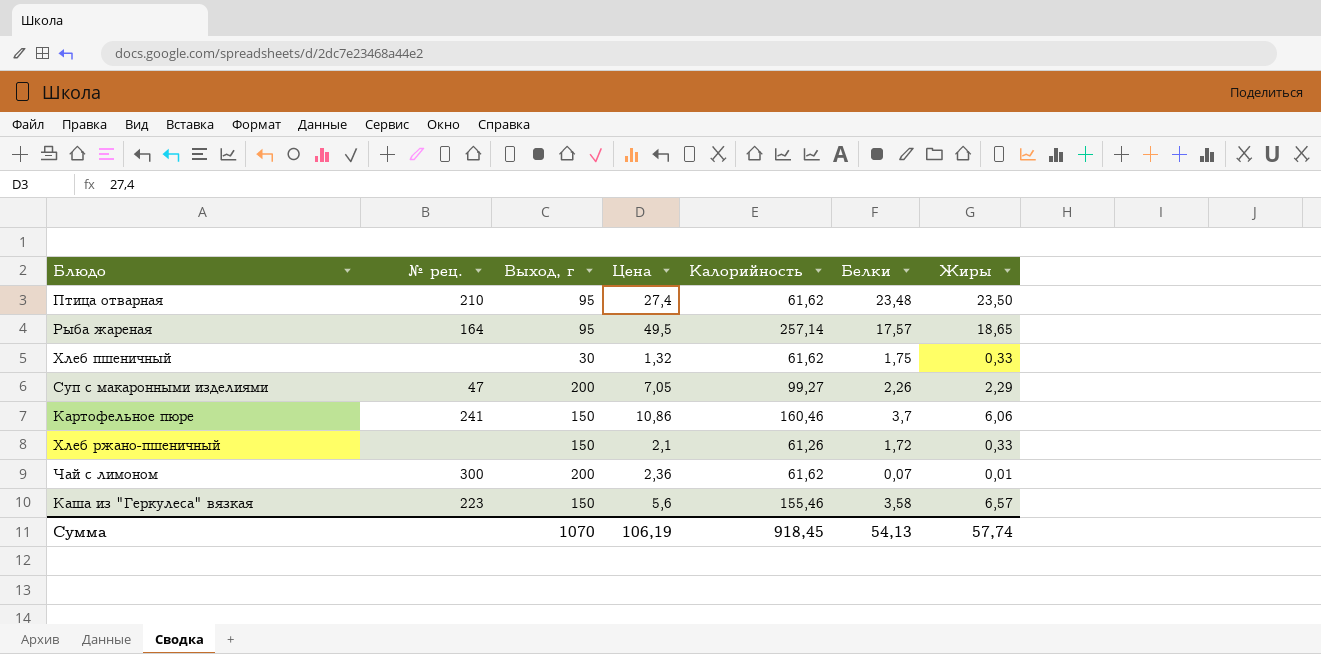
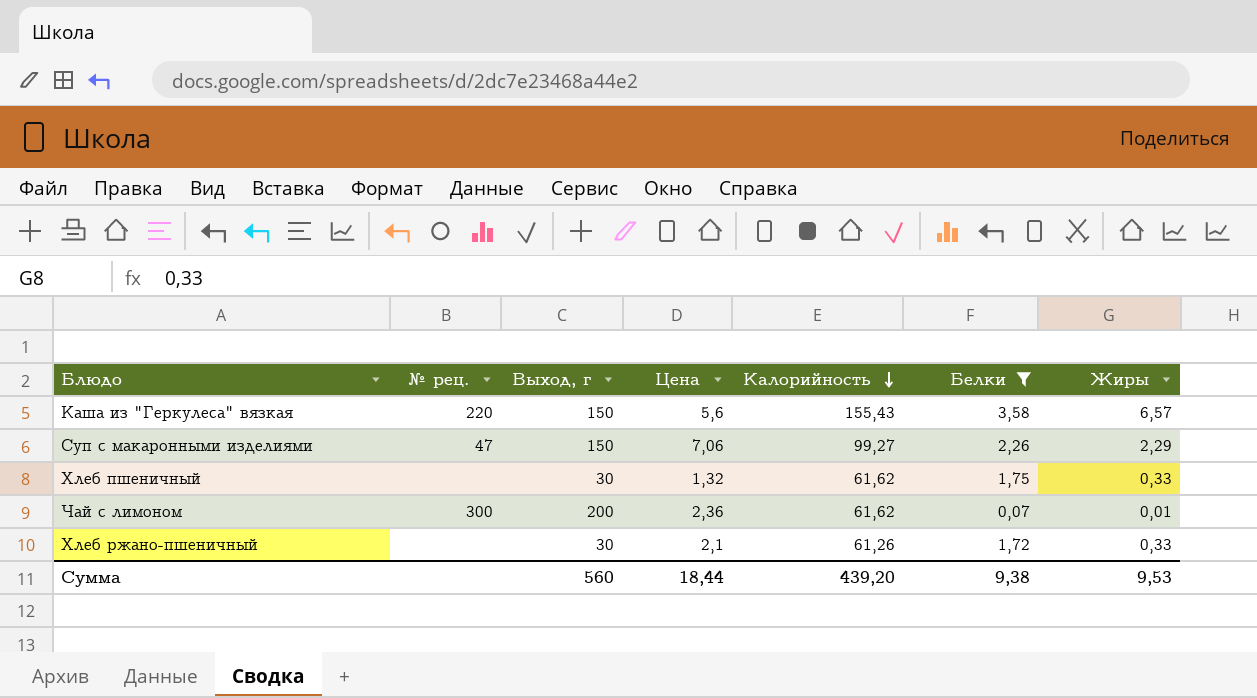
filter: none -> Белки <= 3,58
row order: none -> Калорийность descending
Каша из "Геркулеса" вязкая | № рец.: 223 -> 220
Каша из "Геркулеса" вязкая | Калорийность: 155,46 -> 155,43
Суп с макаронными изделиями | Выход, г: 200 -> 150
Суп с макаронными изделиями | Цена: 7,05 -> 7,06
Хлеб ржано-пшеничный | Выход, г: 150 -> 30
Сумма | Выход, г: 1070 -> 560
Сумма | Цена: 106,19 -> 18,44
Сумма | Калорийность: 918,45 -> 439,20
Сумма | Белки: 54,13 -> 9,38
Сумма | Жиры: 57,74 -> 9,53

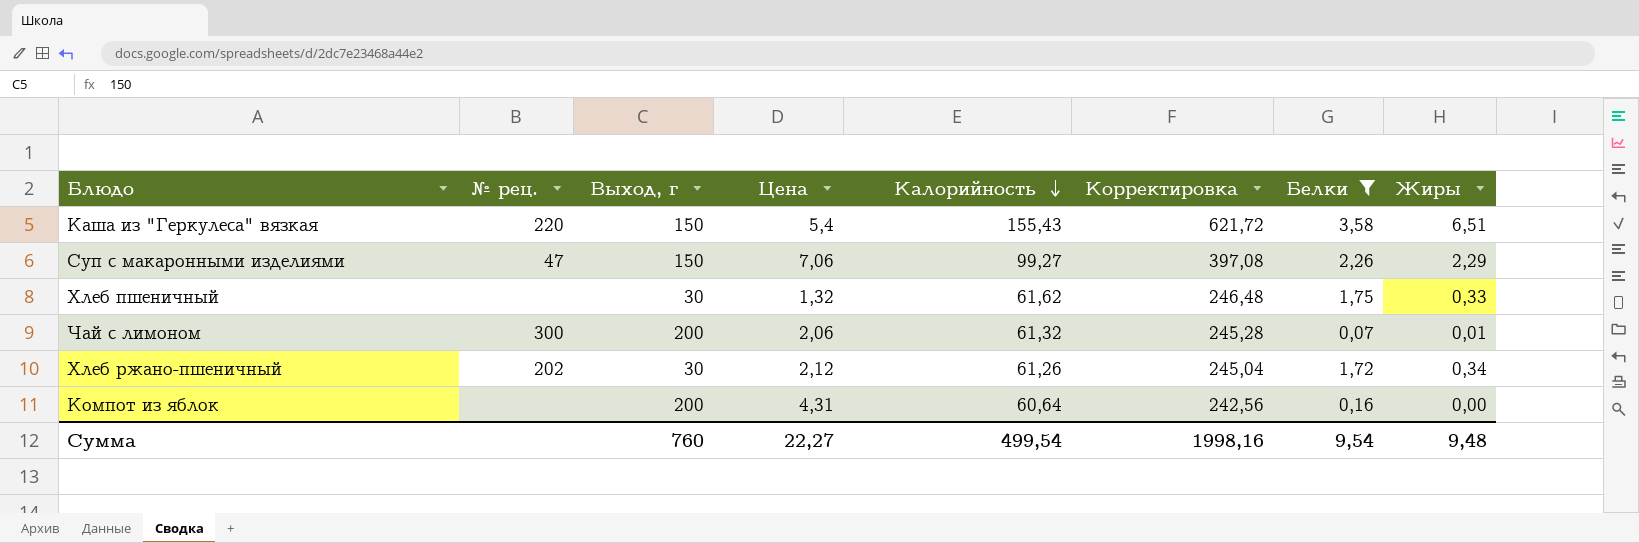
column Корректировка | formula: none -> [Калорийность] * 4
Каша из "Геркулеса" вязкая | Цена: 5,6 -> 5,4
Каша из "Геркулеса" вязкая | Жиры: 6,57 -> 6,51
Чай с лимоном | Цена: 2,36 -> 2,06
Чай с лимоном | Калорийность: 61,62 -> 61,32
Хлеб ржано-пшеничный | № рец.: none -> 202
Хлеб ржано-пшеничный | Цена: 2,1 -> 2,12
Хлеб ржано-пшеничный | Жиры: 0,33 -> 0,34
row Компот из яблок: none -> none | 200 | 4,31 | 60,64 | 242,56 | 0,16 | 0,00
Сумма | Выход, г: 560 -> 760
Сумма | Цена: 18,44 -> 22,27
Сумма | Калорийность: 439,20 -> 499,54
Сумма | Белки: 9,38 -> 9,54
Сумма | Жиры: 9,53 -> 9,48

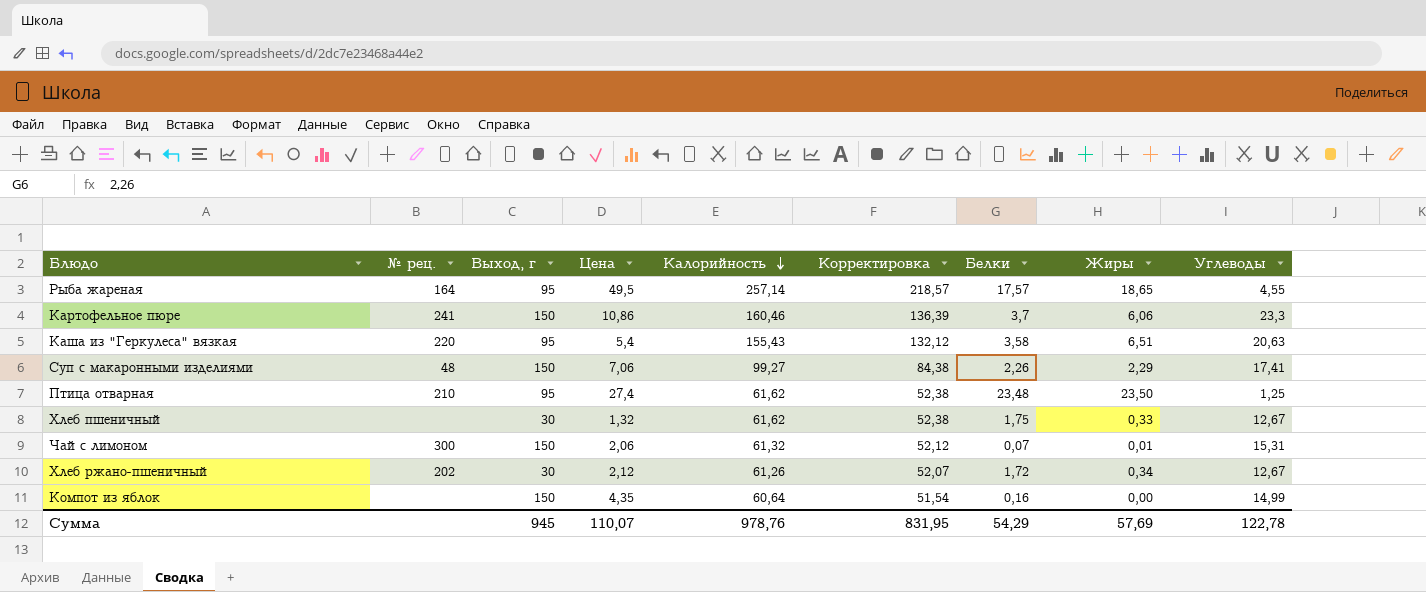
filter: Белки <= 3,58 -> none
column Корректировка | formula: [Калорийность] * 4 -> [Калорийность] * 0,85
column Углеводы | position: none -> 9
Каша из "Геркулеса" вязкая | Выход, г: 150 -> 95
Суп с макаронными изделиями | № рец.: 47 -> 48
Чай с лимоном | Выход, г: 200 -> 150
Компот из яблок | Выход, г: 200 -> 150
Компот из яблок | Цена: 4,31 -> 4,35
Сумма | Выход, г: 760 -> 945
Сумма | Цена: 22,27 -> 110,07
Сумма | Калорийность: 499,54 -> 978,76
Сумма | Корректировка: 1998,16 -> 831,95
Сумма | Белки: 9,54 -> 54,29
Сумма | Жиры: 9,48 -> 57,69

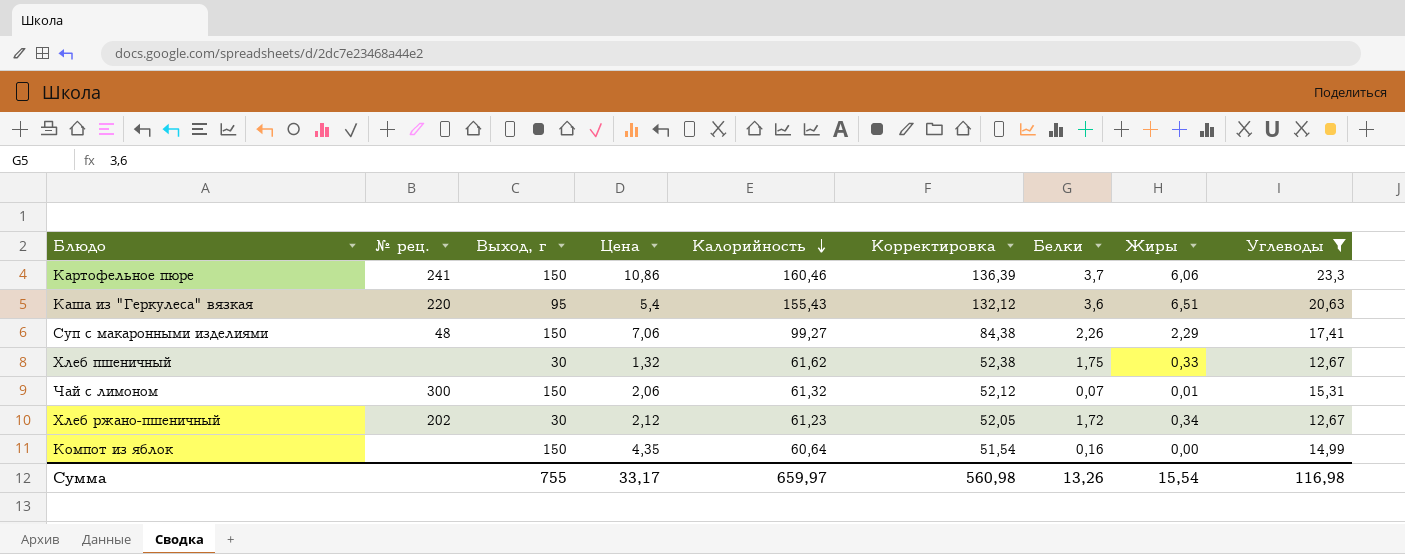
filter: none -> Углеводы >= 12,67
Каша из "Геркулеса" вязкая | Белки: 3,58 -> 3,6
Хлеб ржано-пшеничный | Калорийность: 61,26 -> 61,23
Хлеб ржано-пшеничный | Корректировка: 52,07 -> 52,05
Сумма | Выход, г: 945 -> 755
Сумма | Цена: 110,07 -> 33,17
Сумма | Калорийность: 978,76 -> 659,97
Сумма | Корректировка: 831,95 -> 560,98
Сумма | Белки: 54,29 -> 13,26
Сумма | Жиры: 57,69 -> 15,54
Сумма | Углеводы: 122,78 -> 116,98

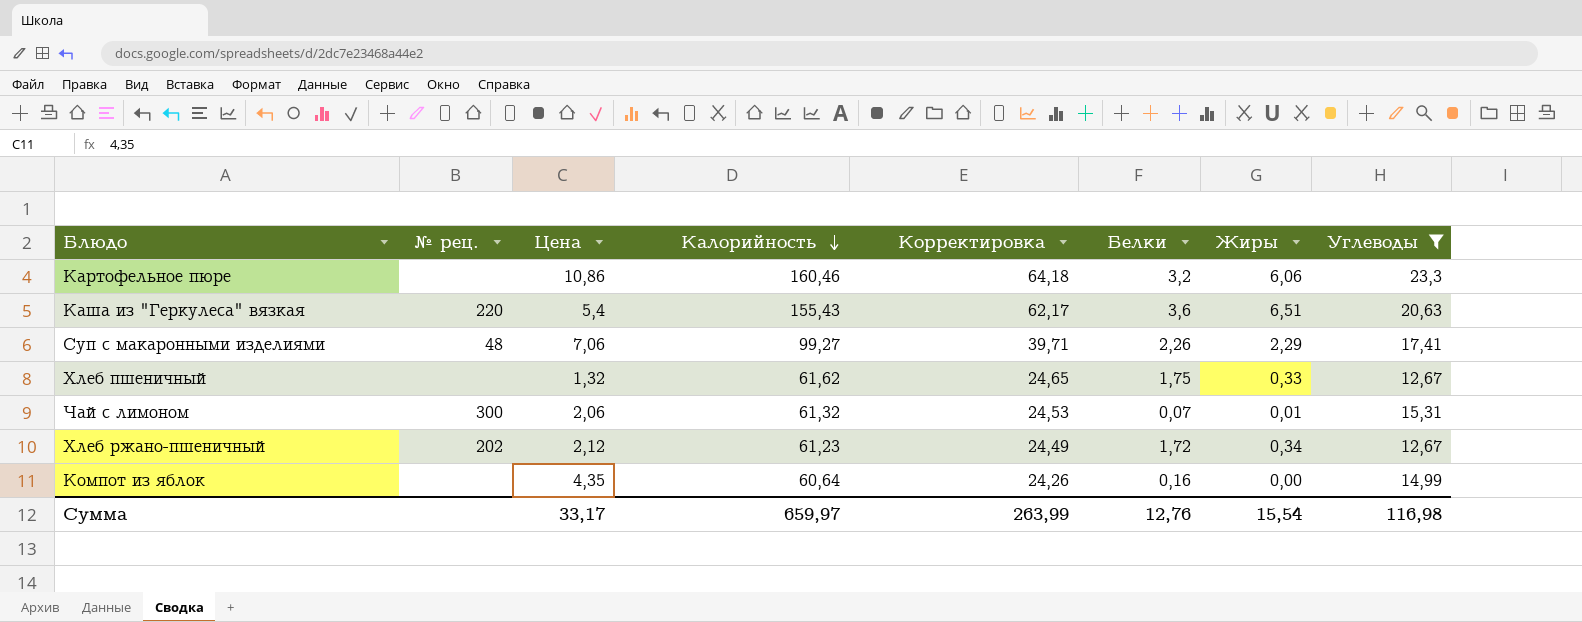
column Выход, г | position: 3 -> none
column Корректировка | formula: [Калорийность] * 0,85 -> [Калорийность] * 0,4
Картофельное пюре | № рец.: 241 -> none
Картофельное пюре | Белки: 3,7 -> 3,2
Сумма | Корректировка: 560,98 -> 263,99
Сумма | Белки: 13,26 -> 12,76

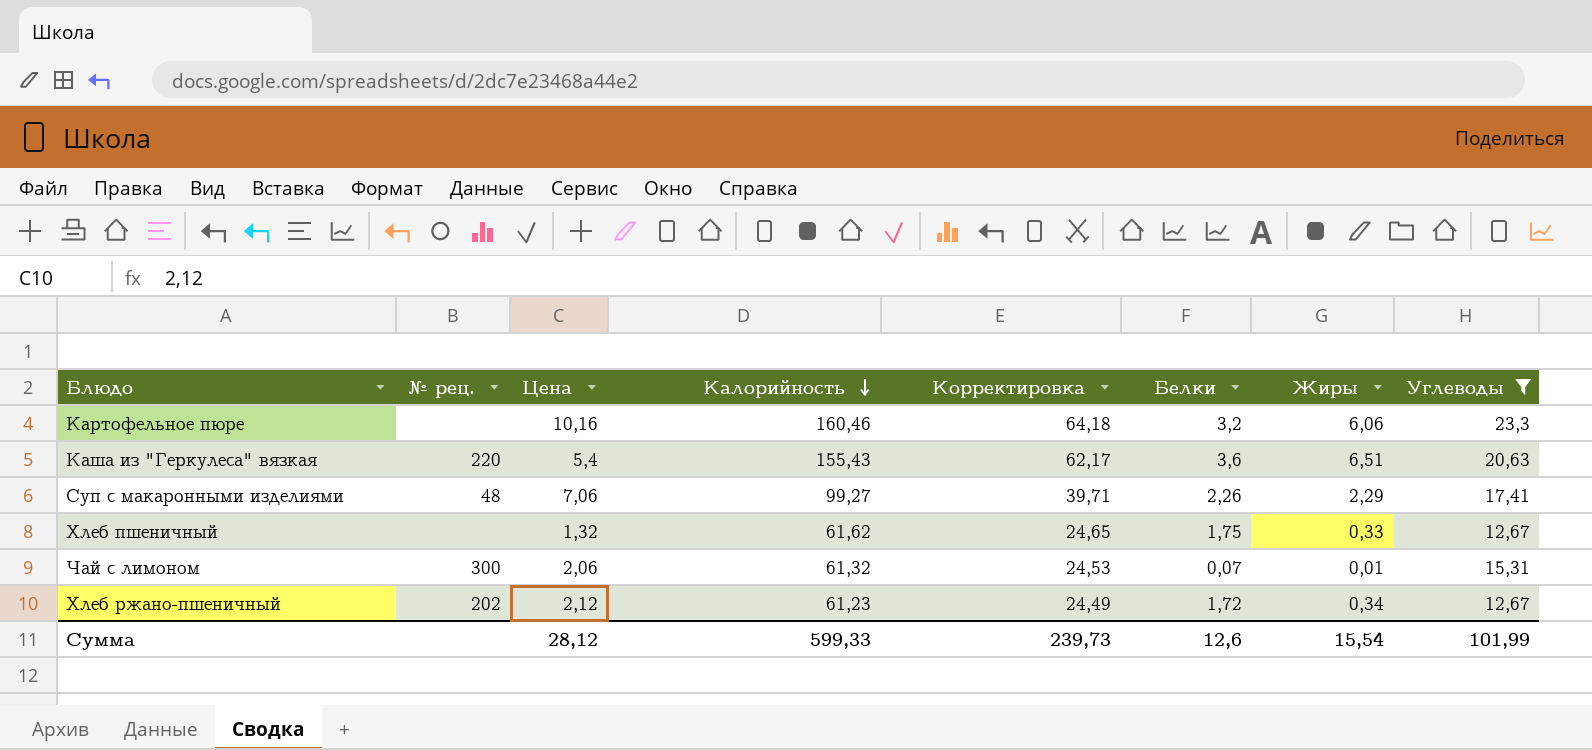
row Компот из яблок: none | 4,35 | 60,64 | 24,26 | 0,16 | 0,00 | 14,99 -> none
Картофельное пюре | Цена: 10,86 -> 10,16
Сумма | Цена: 33,17 -> 28,12
Сумма | Калорийность: 659,97 -> 599,33
Сумма | Корректировка: 263,99 -> 239,73
Сумма | Белки: 12,76 -> 12,6
Сумма | Углеводы: 116,98 -> 101,99

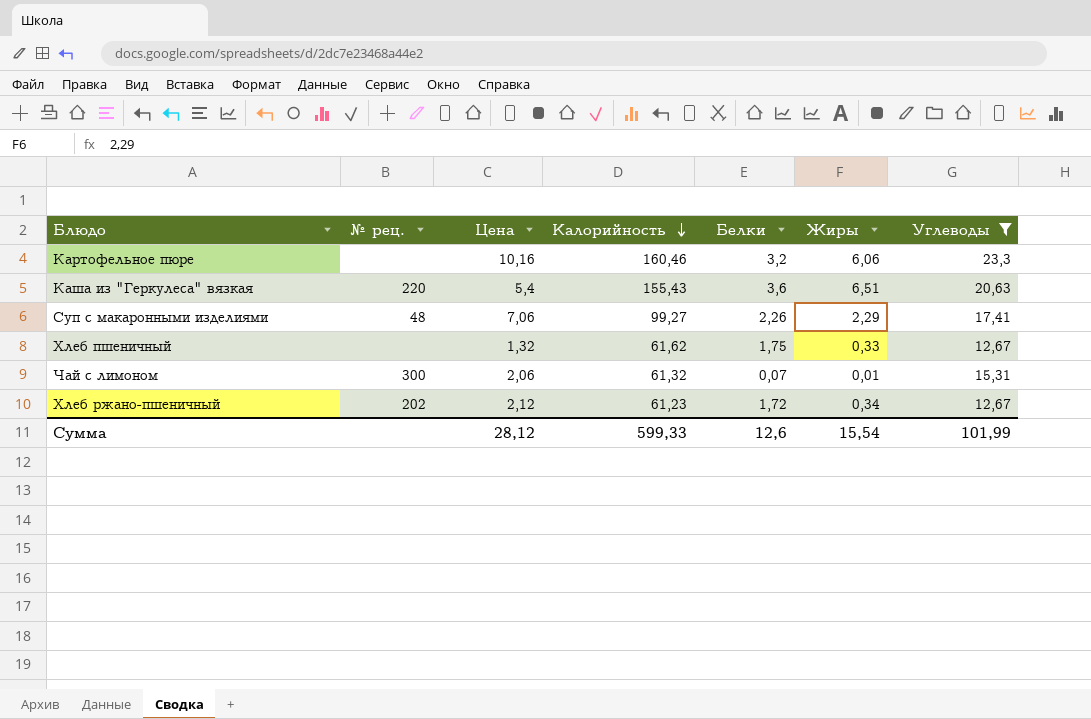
column Корректировка | formula: [Калорийность] * 0,4 -> none

